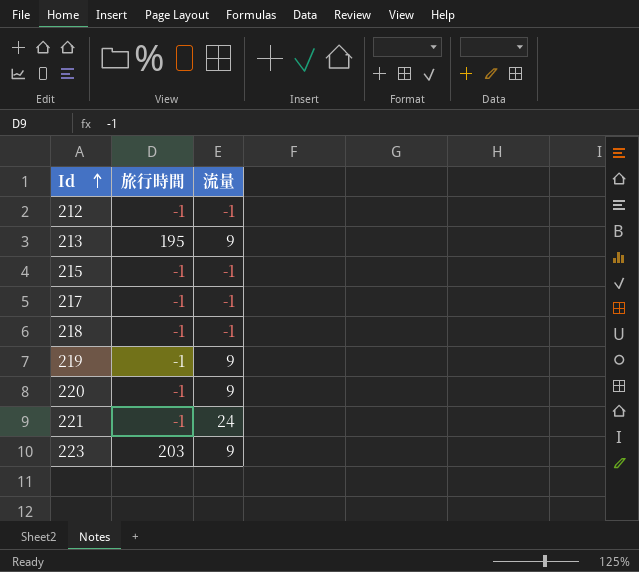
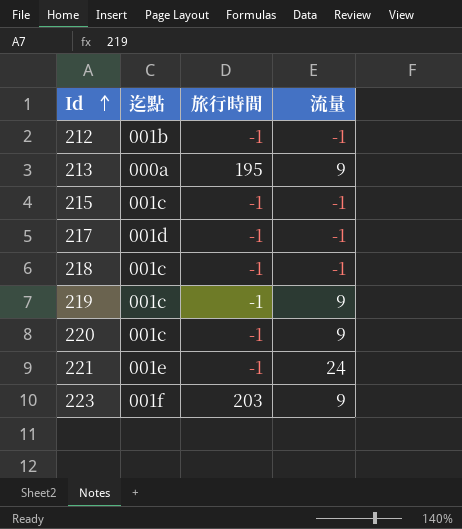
column 迄點 | position: none -> 2

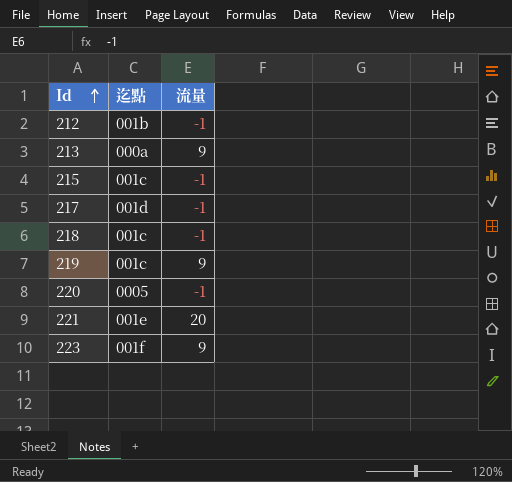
column 旅行時間 | position: 3 -> none
220 | 迄點: 001c -> 0005
220 | 流量: 9 -> -1
221 | 流量: 24 -> 20

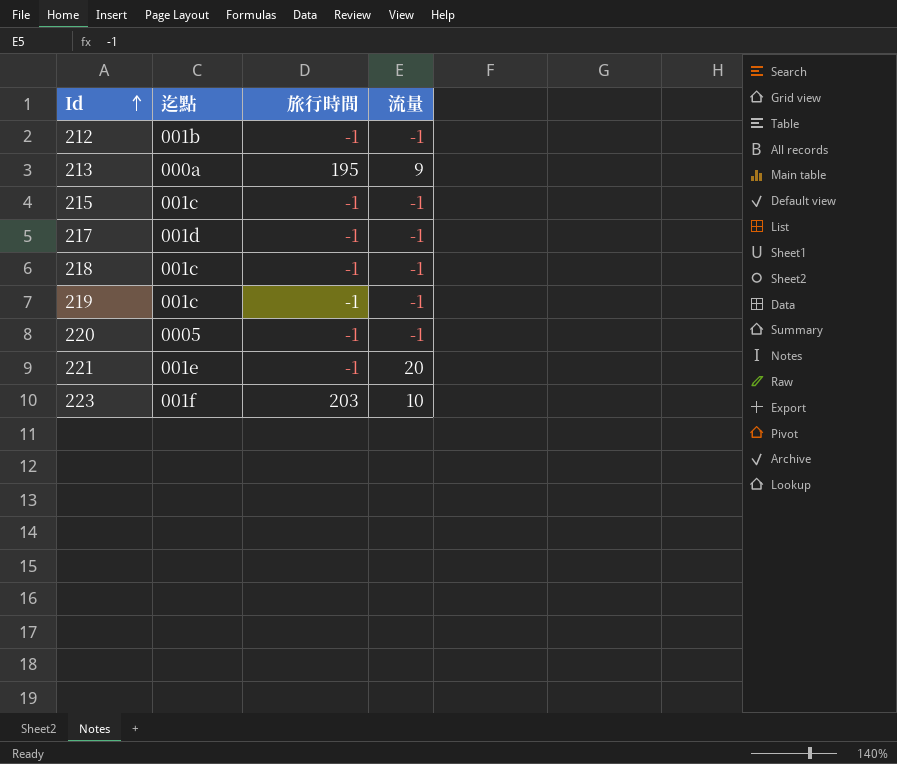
column 旅行時間 | position: none -> 3
219 | 流量: 9 -> -1
223 | 流量: 9 -> 10

